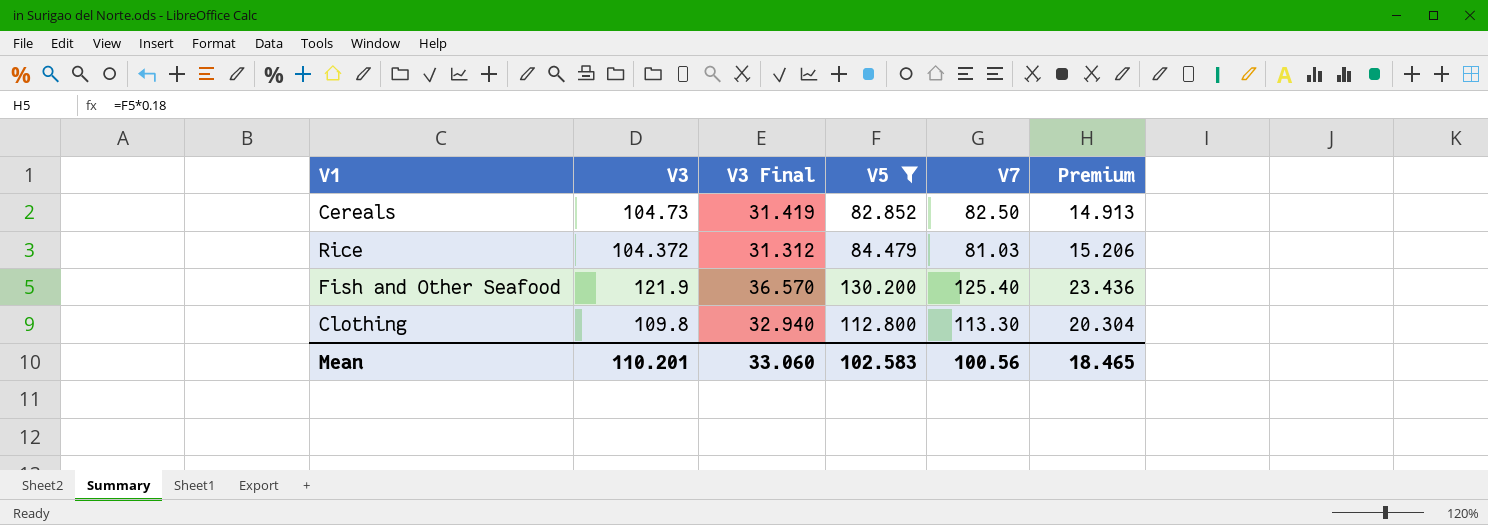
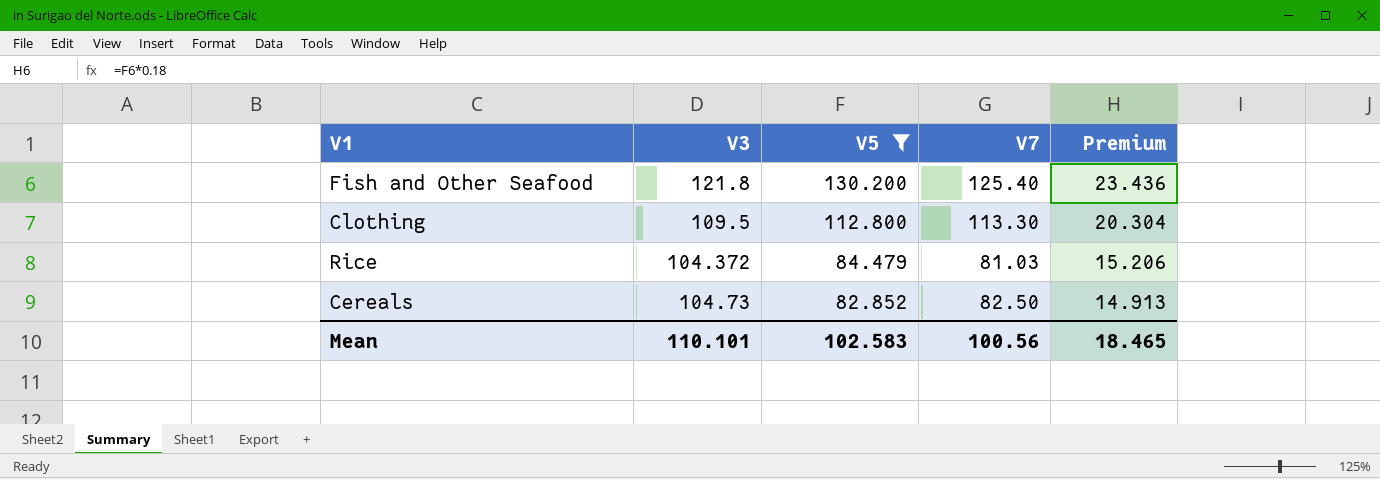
row order: none -> V5 descending
column V3 Final | formula: [V3] * 0.3 -> none
Fish and Other Seafood | V3: 121.9 -> 121.8
Clothing | V3: 109.8 -> 109.5
Mean | V3: 110.201 -> 110.101

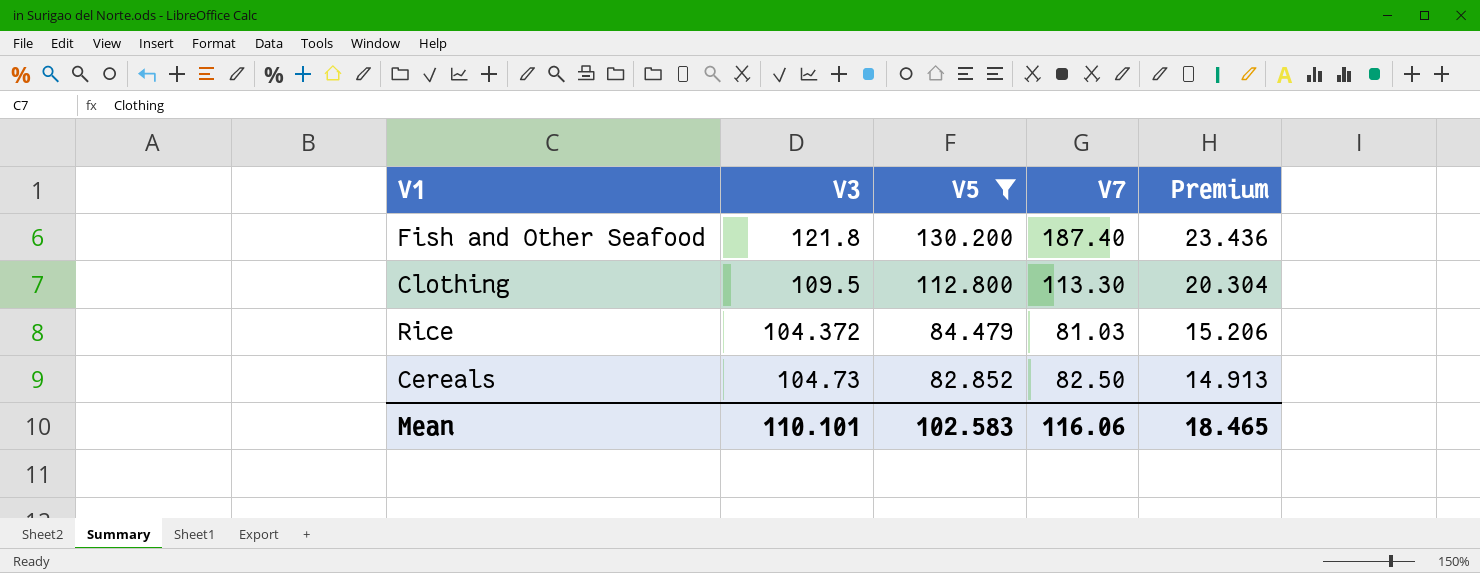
Fish and Other Seafood | V7: 125.40 -> 187.40
Mean | V7: 100.56 -> 116.06

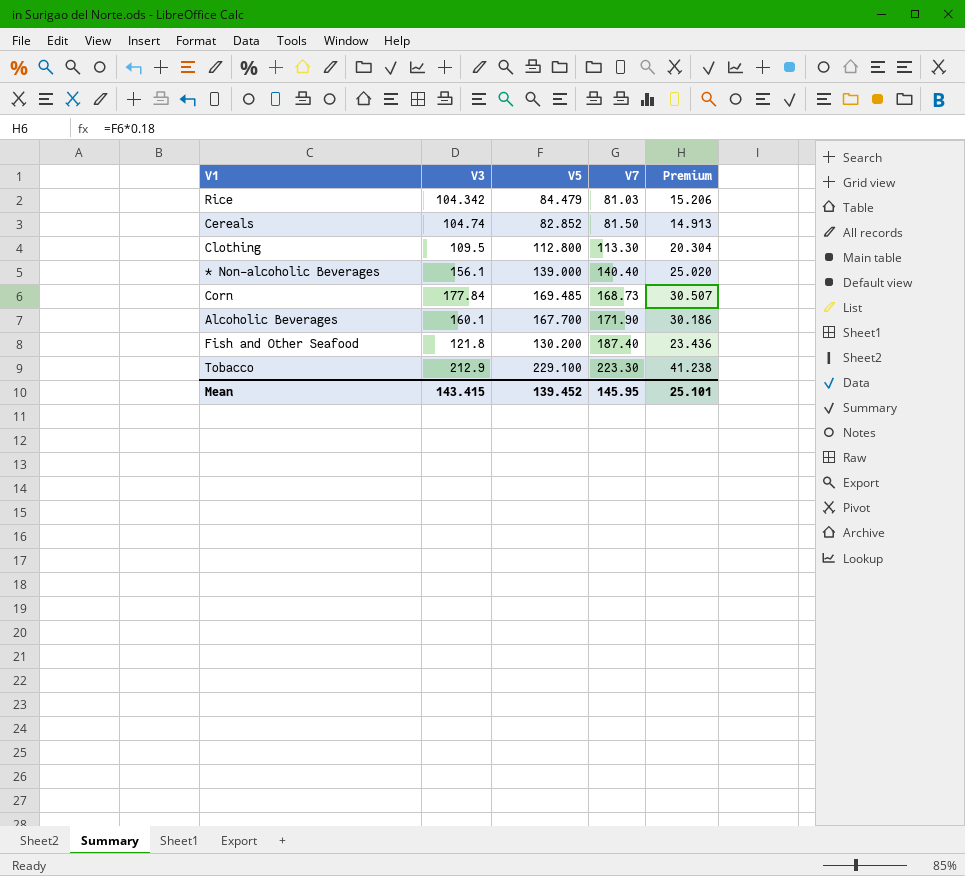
filter: V5 <= 130.200 -> none
row order: V5 descending -> V7 ascending
Rice | V3: 104.372 -> 104.342
Cereals | V3: 104.73 -> 104.74
Cereals | V7: 82.50 -> 81.50
Mean | V3: 110.101 -> 143.415
Mean | V5: 102.583 -> 139.452
Mean | V7: 116.06 -> 145.95
Mean | Premium: 18.465 -> 25.101

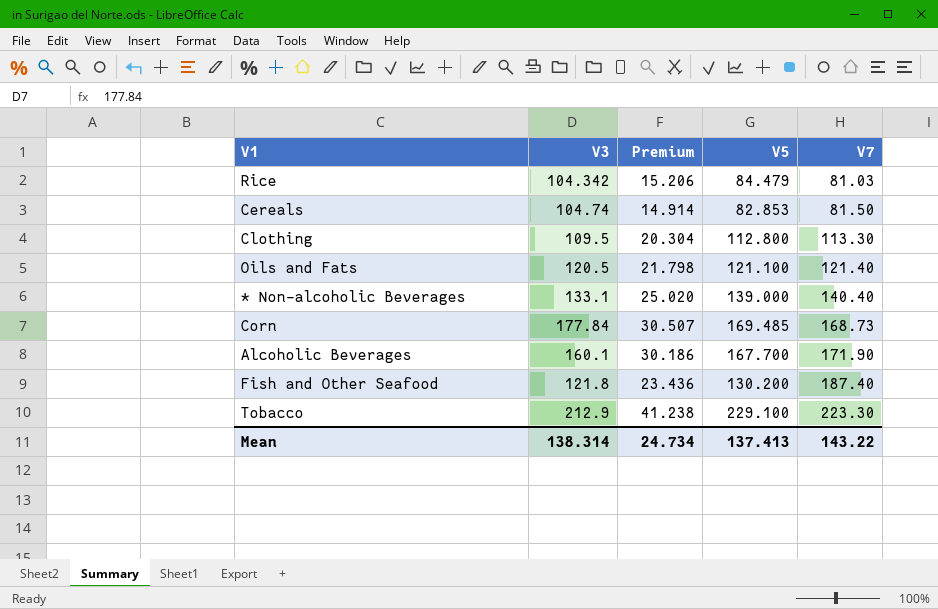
column Premium | position: 5 -> 3
Cereals | Premium: 14.913 -> 14.914
Cereals | V5: 82.852 -> 82.853
row Oils and Fats: none -> 120.5 | 21.798 | 121.100 | 121.40
* Non-alcoholic Beverages | V3: 156.1 -> 133.1
Mean | V3: 143.415 -> 138.314
Mean | Premium: 25.101 -> 24.734
Mean | V5: 139.452 -> 137.413
Mean | V7: 145.95 -> 143.22

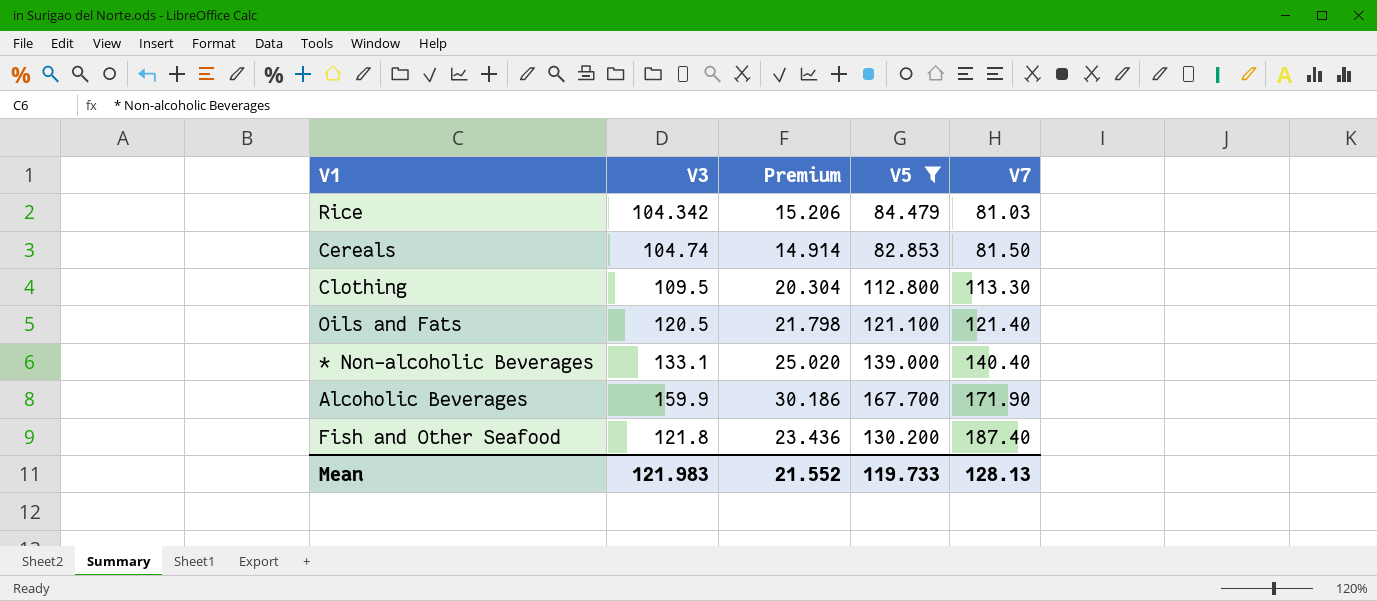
filter: none -> V5 <= 167.700
Alcoholic Beverages | V3: 160.1 -> 159.9
Mean | V3: 138.314 -> 121.983
Mean | Premium: 24.734 -> 21.552
Mean | V5: 137.413 -> 119.733
Mean | V7: 143.22 -> 128.13

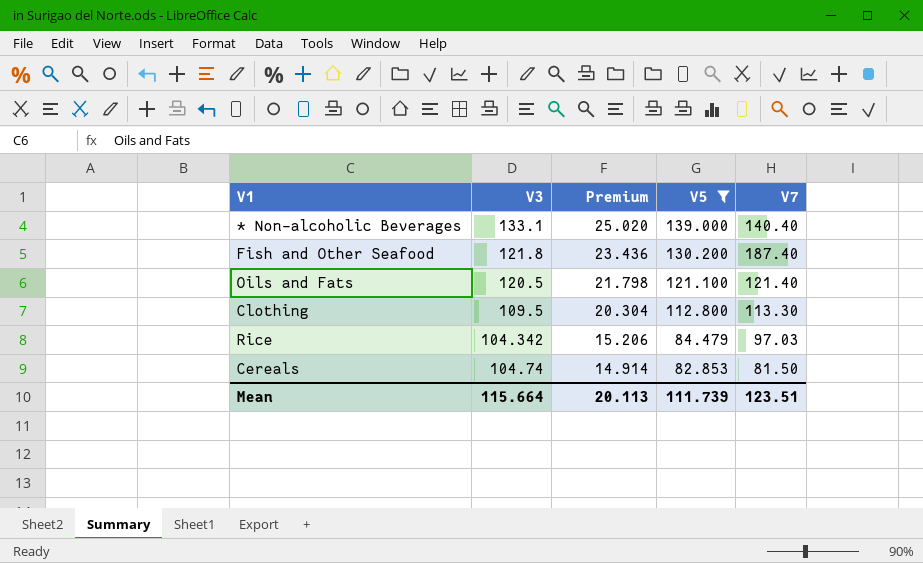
row order: V7 ascending -> Premium descending
row Alcoholic Beverages: 159.9 | 30.186 | 167.700 | 171.90 -> none
Rice | V7: 81.03 -> 97.03
Mean | V3: 121.983 -> 115.664
Mean | Premium: 21.552 -> 20.113
Mean | V5: 119.733 -> 111.739
Mean | V7: 128.13 -> 123.51

